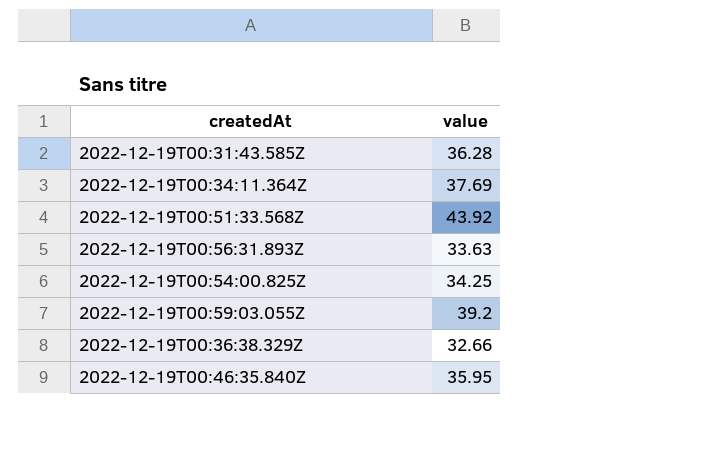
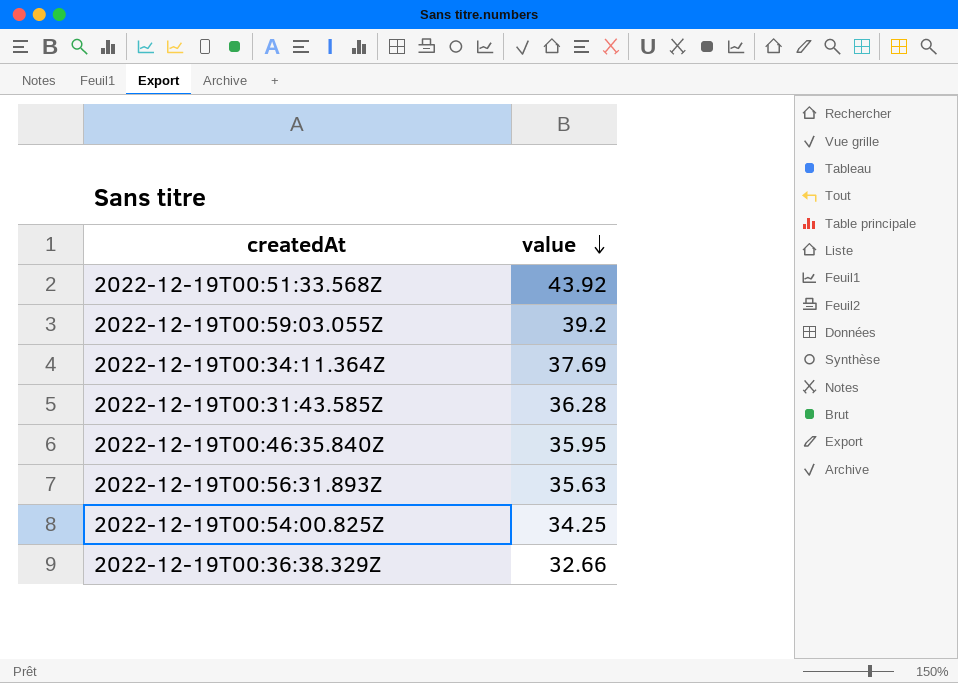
row order: none -> value descending
2022-12-19T00:56:31.893Z | value: 33.63 -> 35.63

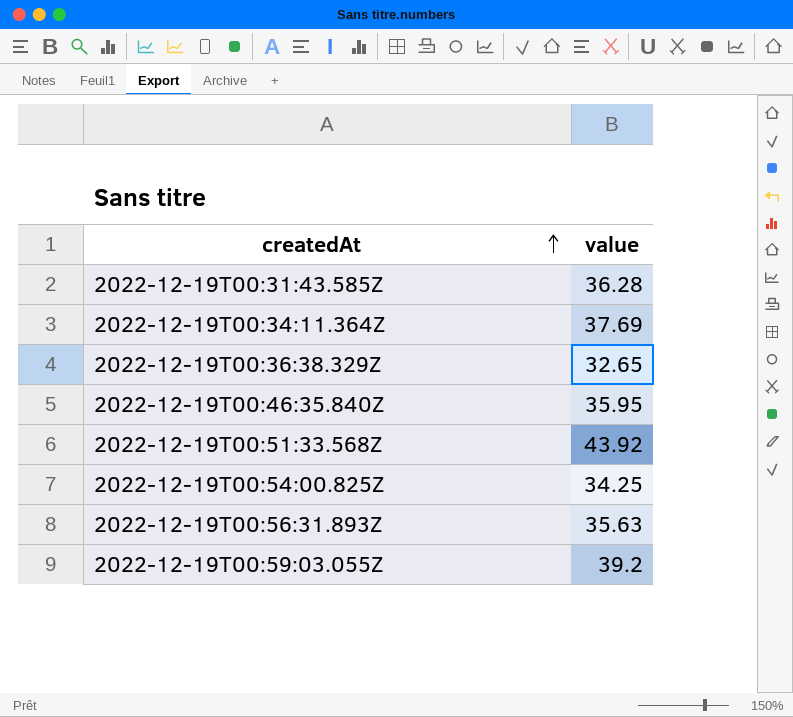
row order: value descending -> createdAt ascending
2022-12-19T00:36:38.329Z | value: 32.66 -> 32.65

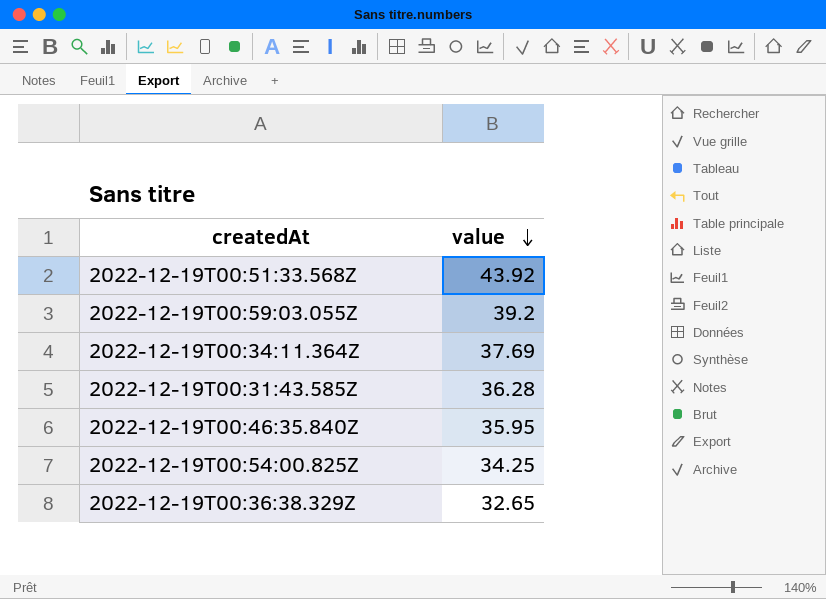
row order: createdAt ascending -> value descending
row 2022-12-19T00:56:31.893Z: 35.63 -> none

